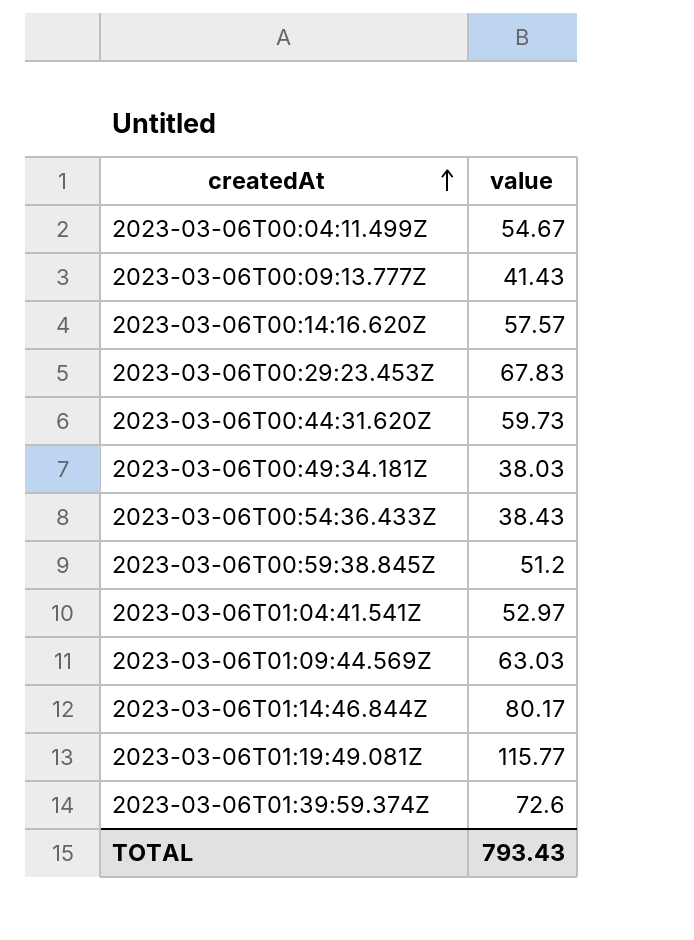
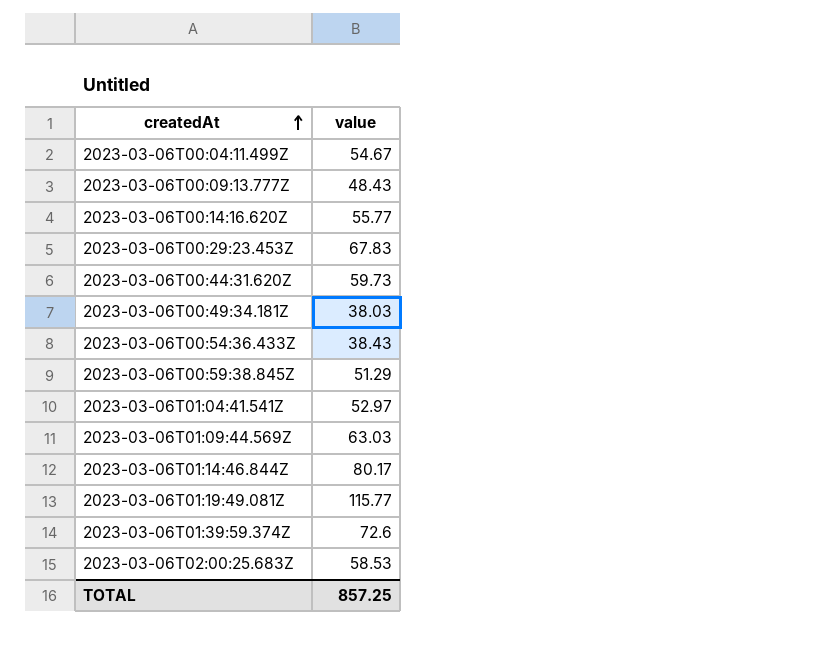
2023-03-06T00:09:13.777Z | value: 41.43 -> 48.43
2023-03-06T00:14:16.620Z | value: 57.57 -> 55.77
2023-03-06T00:59:38.845Z | value: 51.2 -> 51.29
row 2023-03-06T02:00:25.683Z: none -> 58.53
TOTAL | value: 793.43 -> 857.25

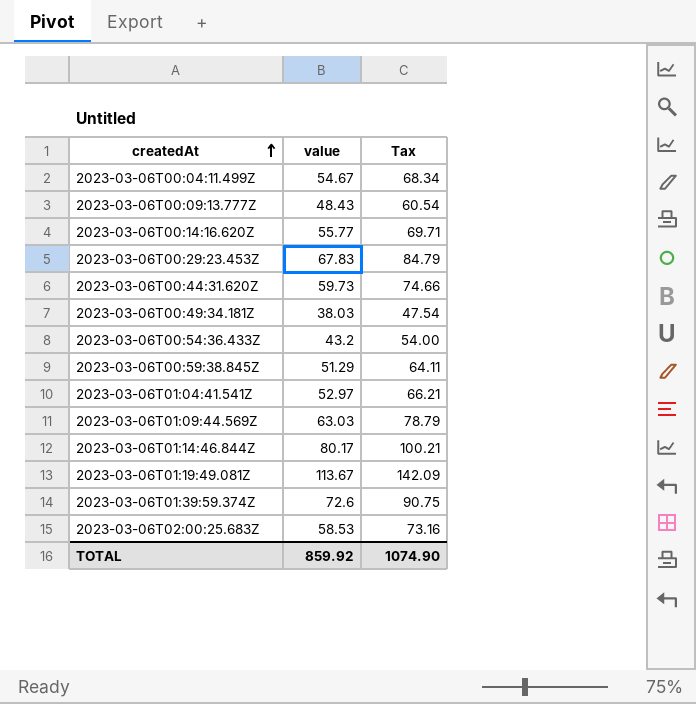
column Tax | formula: none -> [value] * 1.25
2023-03-06T00:54:36.433Z | value: 38.43 -> 43.2
2023-03-06T01:19:49.081Z | value: 115.77 -> 113.67
TOTAL | value: 857.25 -> 859.92

